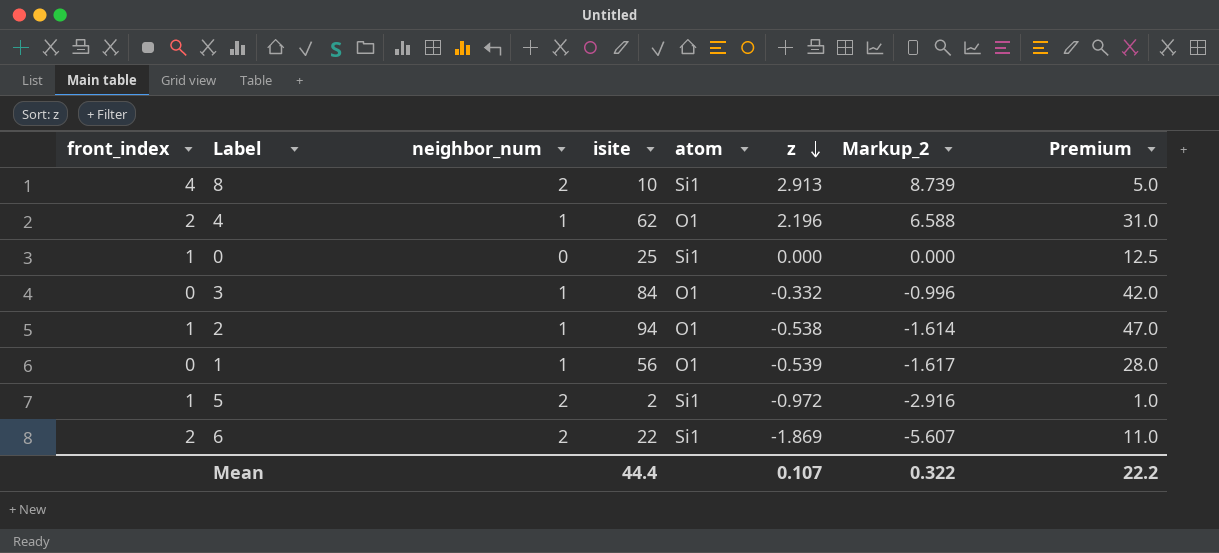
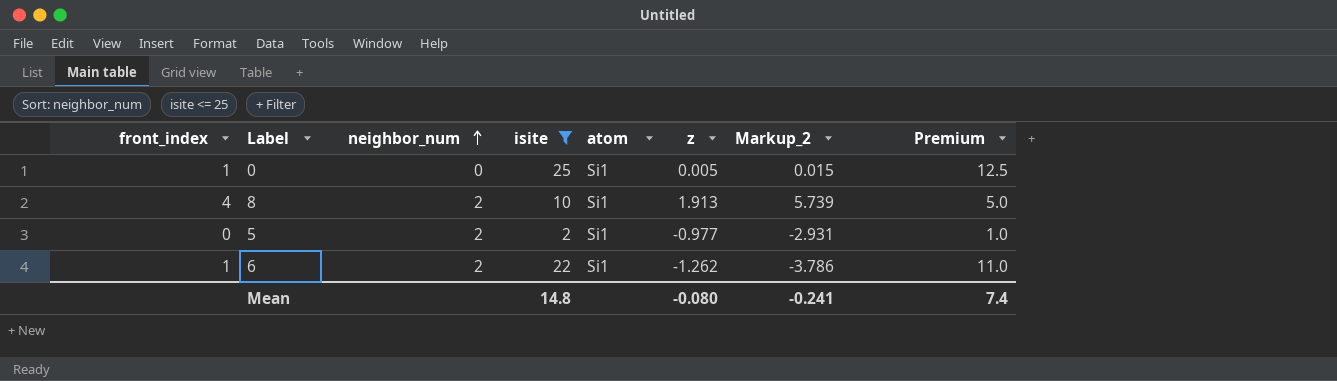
filter: none -> isite <= 25
row order: z descending -> neighbor_num ascending
0 | z: 0.000 -> 0.005
0 | Markup_2: 0.000 -> 0.015
8 | z: 2.913 -> 1.913
8 | Markup_2: 8.739 -> 5.739
5 | front_index: 1 -> 0
5 | z: -0.972 -> -0.977
5 | Markup_2: -2.916 -> -2.931
6 | front_index: 2 -> 1
6 | z: -1.869 -> -1.262
6 | Markup_2: -5.607 -> -3.786
Mean | isite: 44.4 -> 14.8
Mean | z: 0.107 -> -0.080
Mean | Markup_2: 0.322 -> -0.241
Mean | Premium: 22.2 -> 7.4

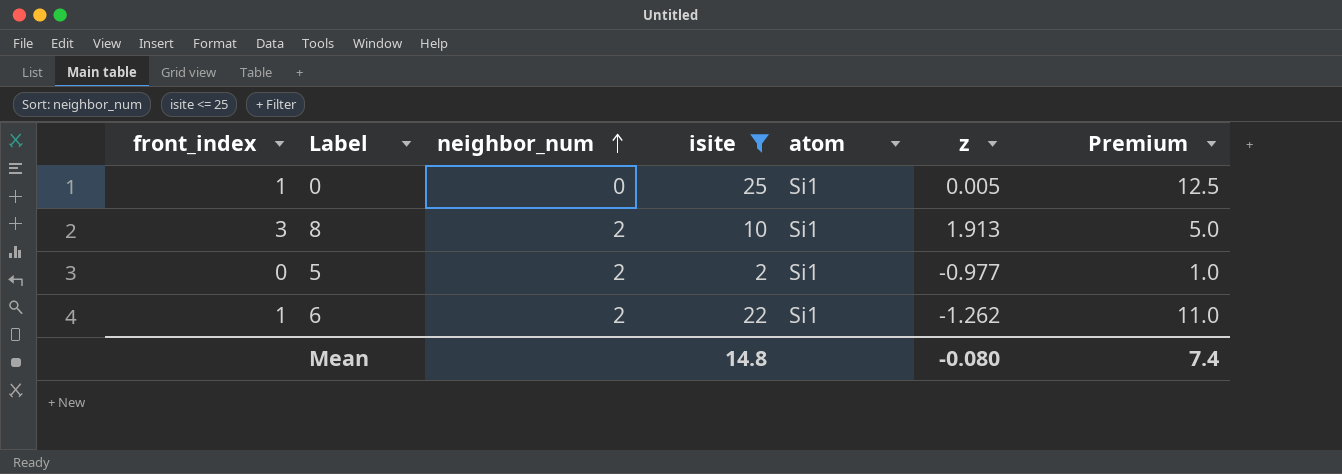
column Markup_2 | formula: [z] * 3 -> none
8 | front_index: 4 -> 3

